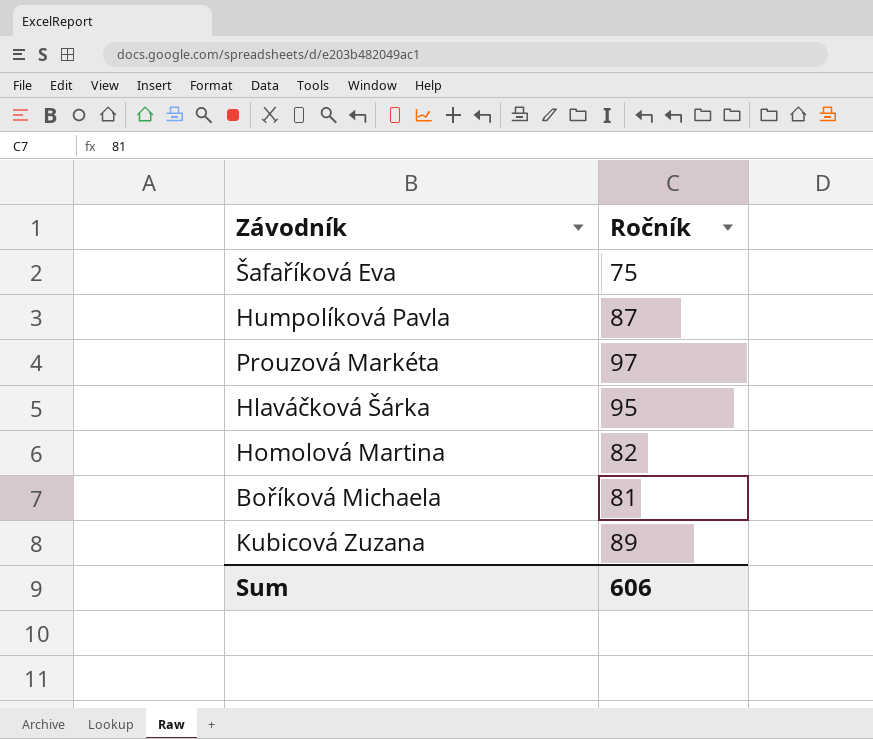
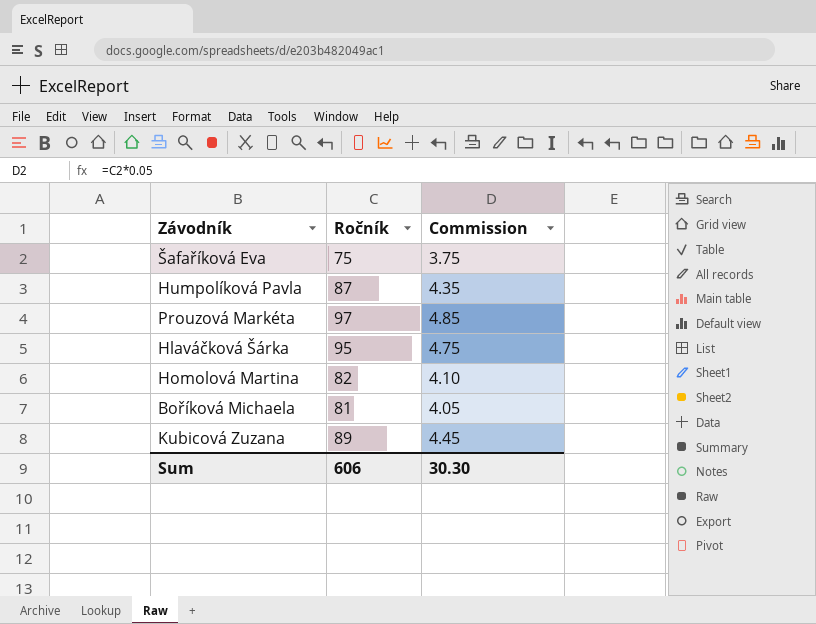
column Commission | formula: none -> [Ročník] * 0.05

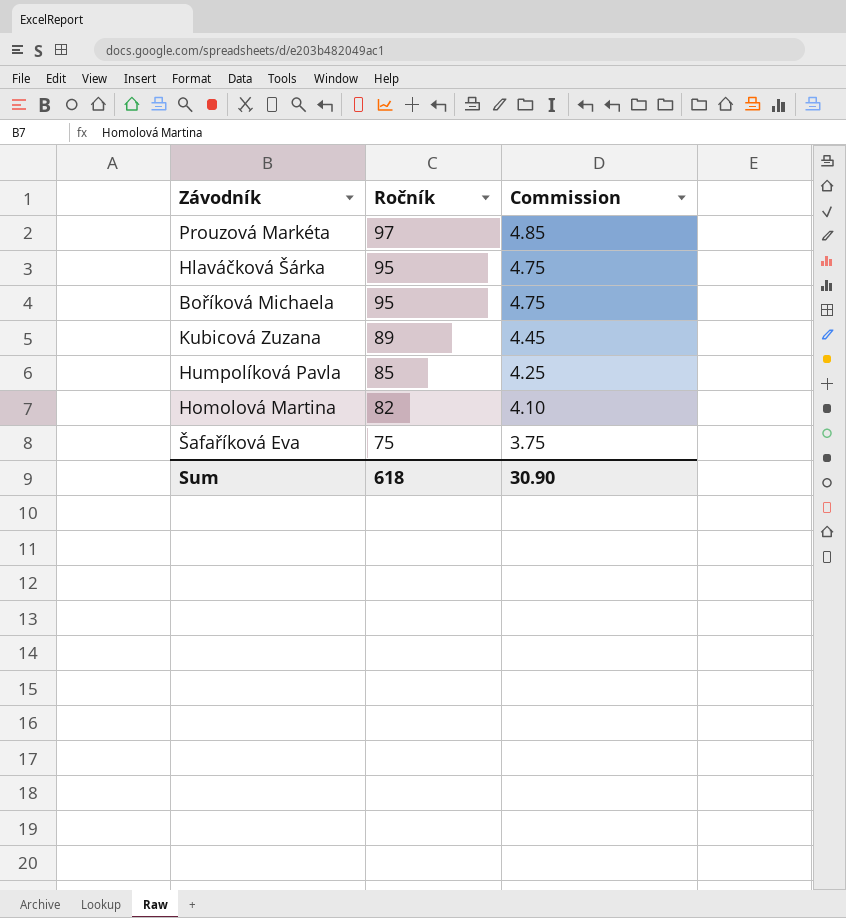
row order: none -> Ročník descending
Boříková Michaela | Ročník: 81 -> 95
Boříková Michaela | Commission: 4.05 -> 4.75
Humpolíková Pavla | Ročník: 87 -> 85
Humpolíková Pavla | Commission: 4.35 -> 4.25
Sum | Ročník: 606 -> 618
Sum | Commission: 30.30 -> 30.90

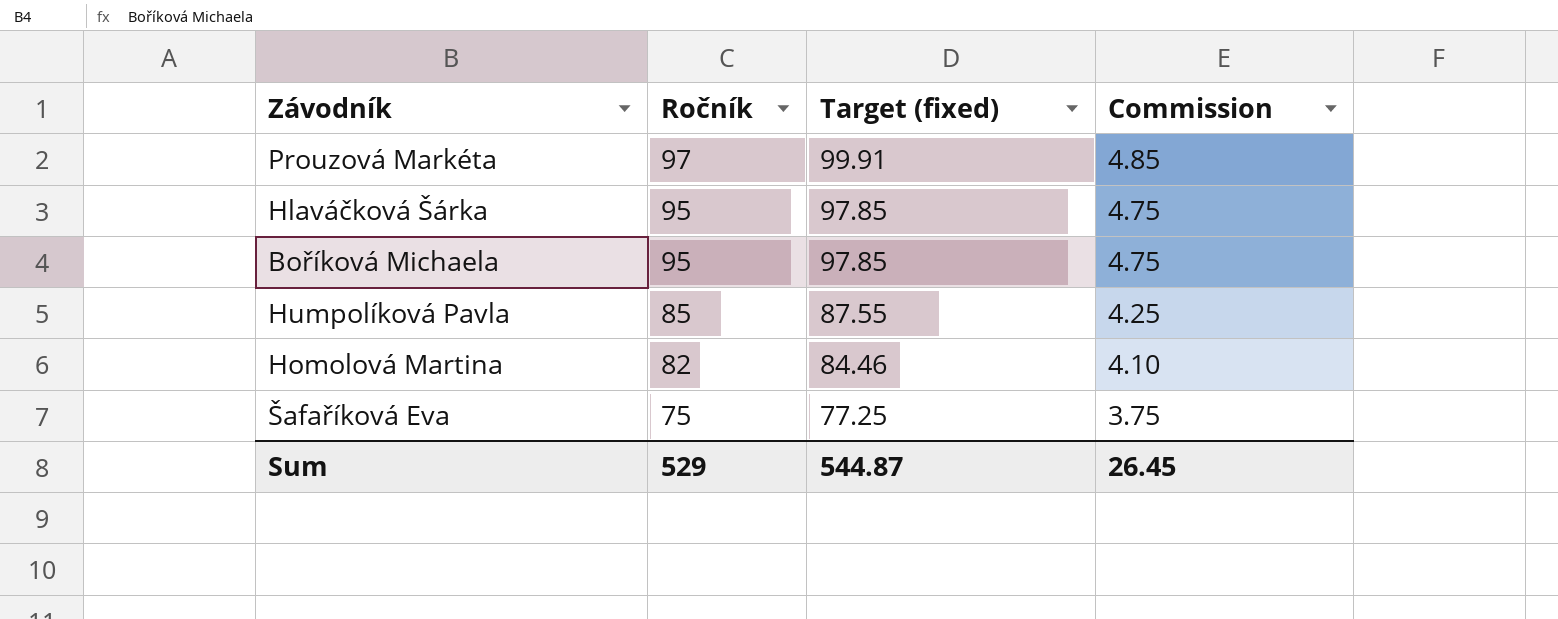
column Target (fixed) | formula: none -> [Ročník] * 1.03
row Kubicová Zuzana: 89 | 4.45 -> none
Sum | Ročník: 618 -> 529
Sum | Commission: 30.90 -> 26.45

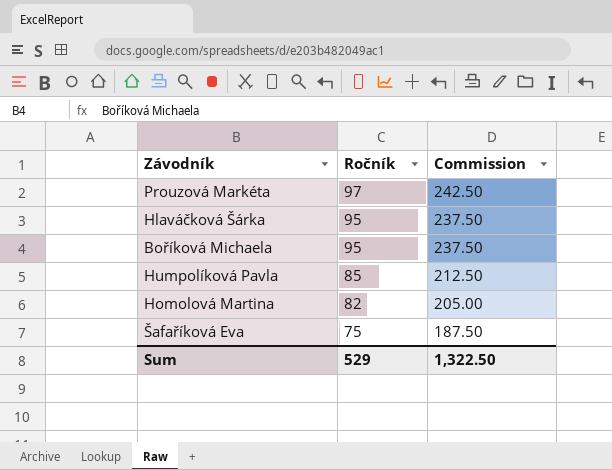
column Target (fixed) | formula: [Ročník] * 1.03 -> none
column Commission | formula: [Ročník] * 0.05 -> [Ročník] * 2.5
Sum | Commission: 26.45 -> 1,322.50

